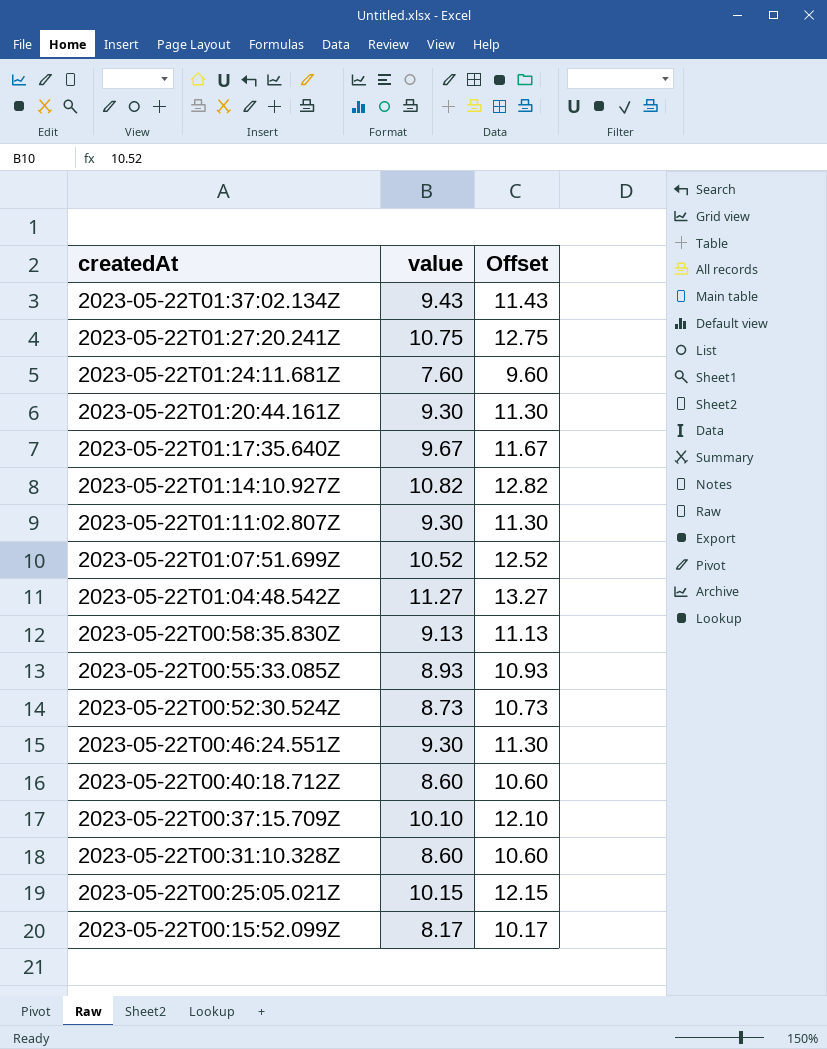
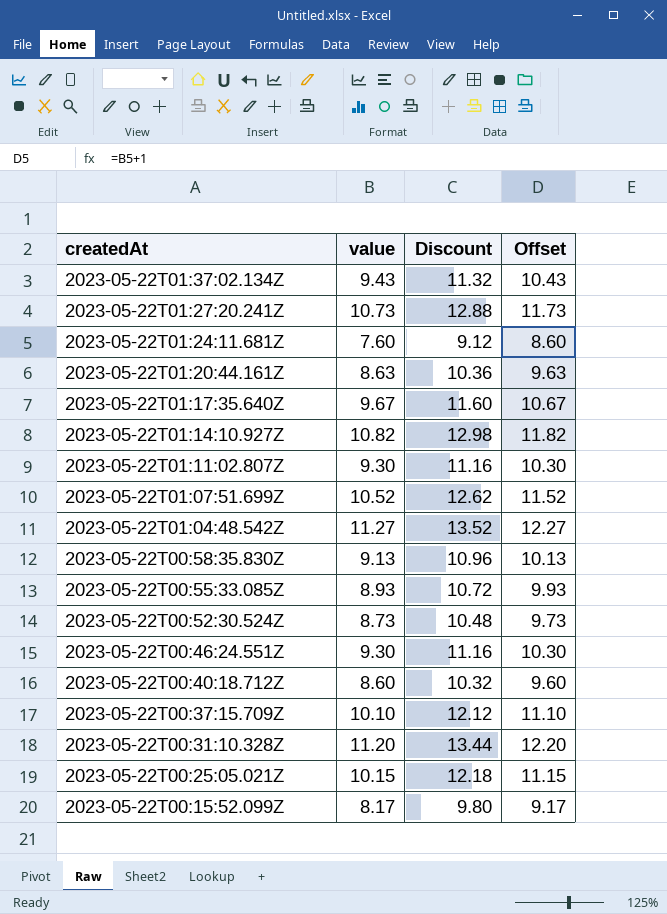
column Discount | formula: none -> [value] * 1.2
column Offset | formula: [value] + 2 -> [value] + 1
2023-05-22T01:27:20.241Z | value: 10.75 -> 10.73
2023-05-22T01:20:44.161Z | value: 9.30 -> 8.63
2023-05-22T00:31:10.328Z | value: 8.60 -> 11.20

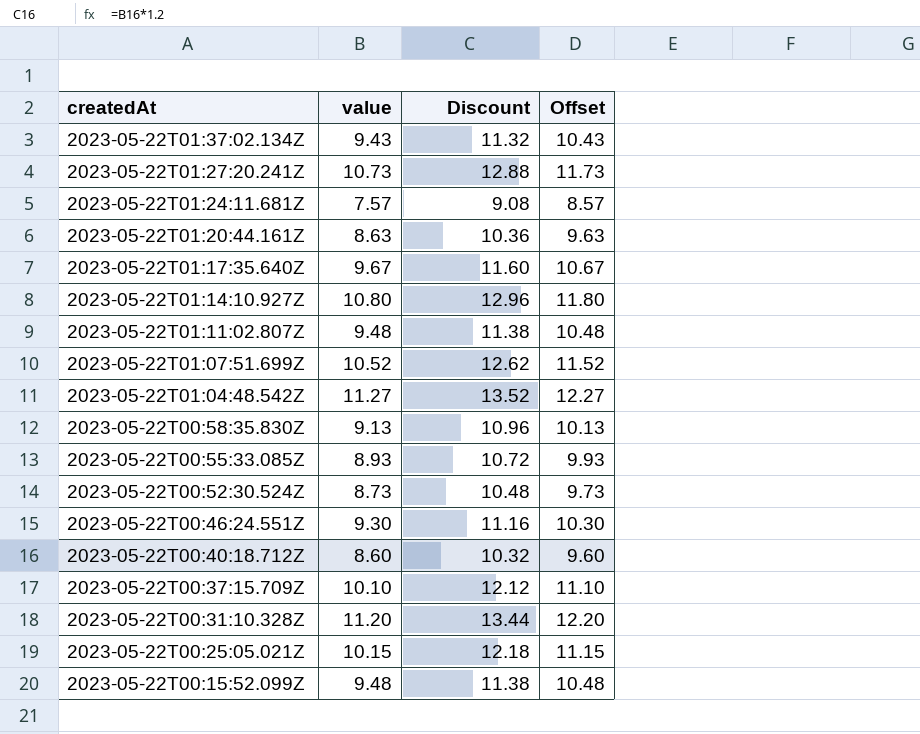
2023-05-22T01:24:11.681Z | value: 7.60 -> 7.57
2023-05-22T01:24:11.681Z | Discount: 9.12 -> 9.08
2023-05-22T01:24:11.681Z | Offset: 8.60 -> 8.57
2023-05-22T01:14:10.927Z | value: 10.82 -> 10.80
2023-05-22T01:14:10.927Z | Discount: 12.98 -> 12.96
2023-05-22T01:14:10.927Z | Offset: 11.82 -> 11.80
2023-05-22T01:11:02.807Z | value: 9.30 -> 9.48
2023-05-22T01:11:02.807Z | Discount: 11.16 -> 11.38
2023-05-22T01:11:02.807Z | Offset: 10.30 -> 10.48
2023-05-22T00:15:52.099Z | value: 8.17 -> 9.48
2023-05-22T00:15:52.099Z | Discount: 9.80 -> 11.38
2023-05-22T00:15:52.099Z | Offset: 9.17 -> 10.48

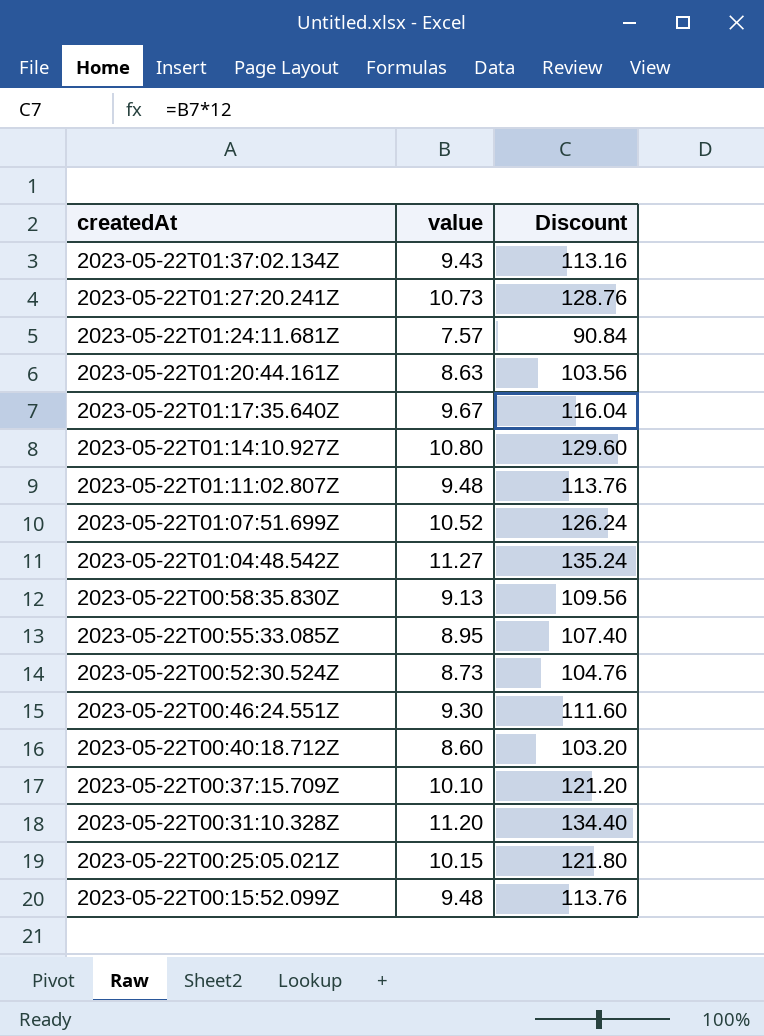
column Offset | formula: [value] + 1 -> none
column Discount | formula: [value] * 1.2 -> [value] * 12
2023-05-22T00:55:33.085Z | value: 8.93 -> 8.95

